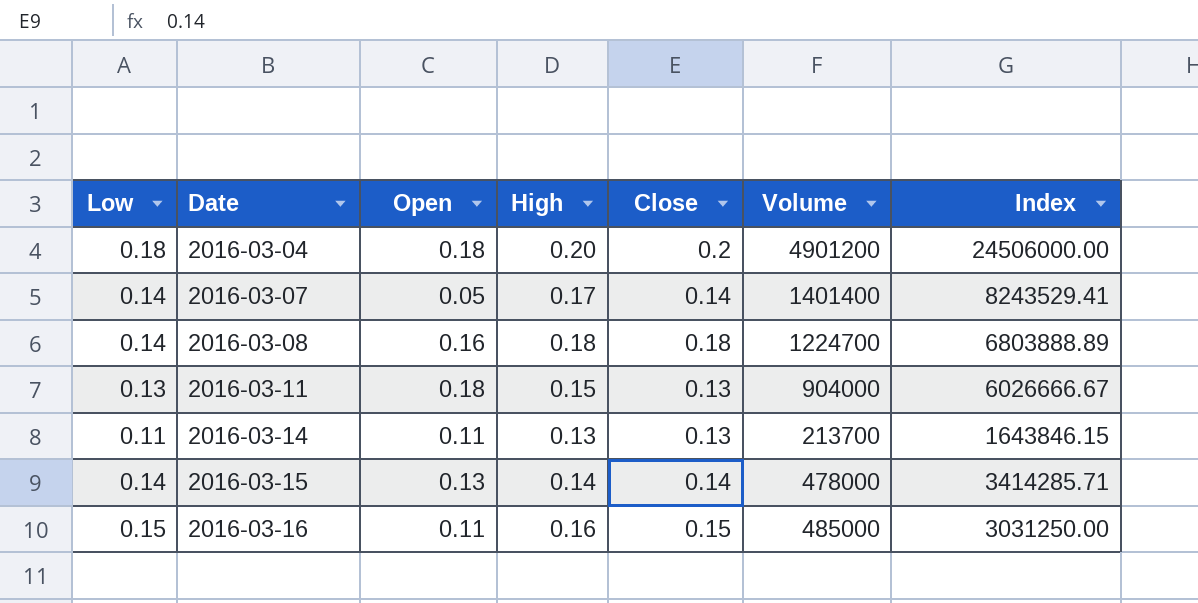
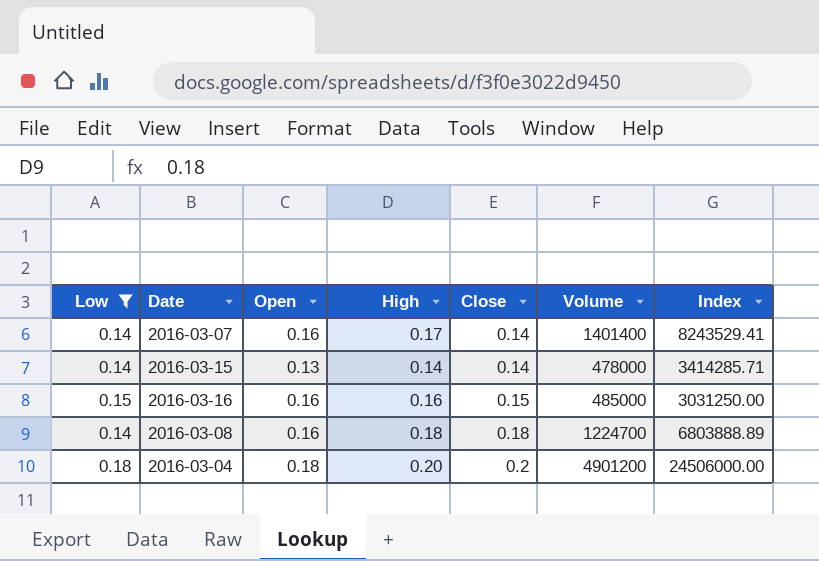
filter: none -> Low >= 0.14
row order: Date ascending -> Close ascending
2016-03-07 | Open: 0.05 -> 0.16
2016-03-16 | Open: 0.11 -> 0.16

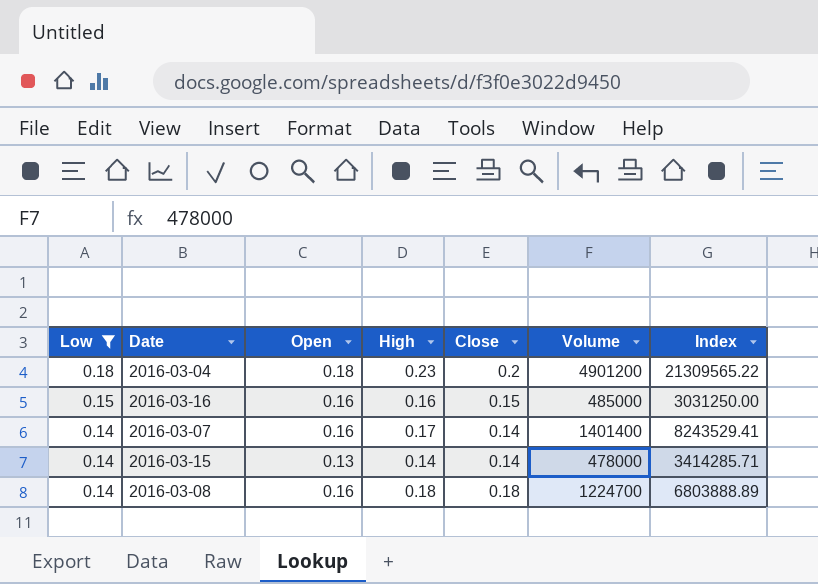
row order: Close ascending -> Low descending
2016-03-04 | High: 0.20 -> 0.23
2016-03-04 | Index: 24506000.00 -> 21309565.22

